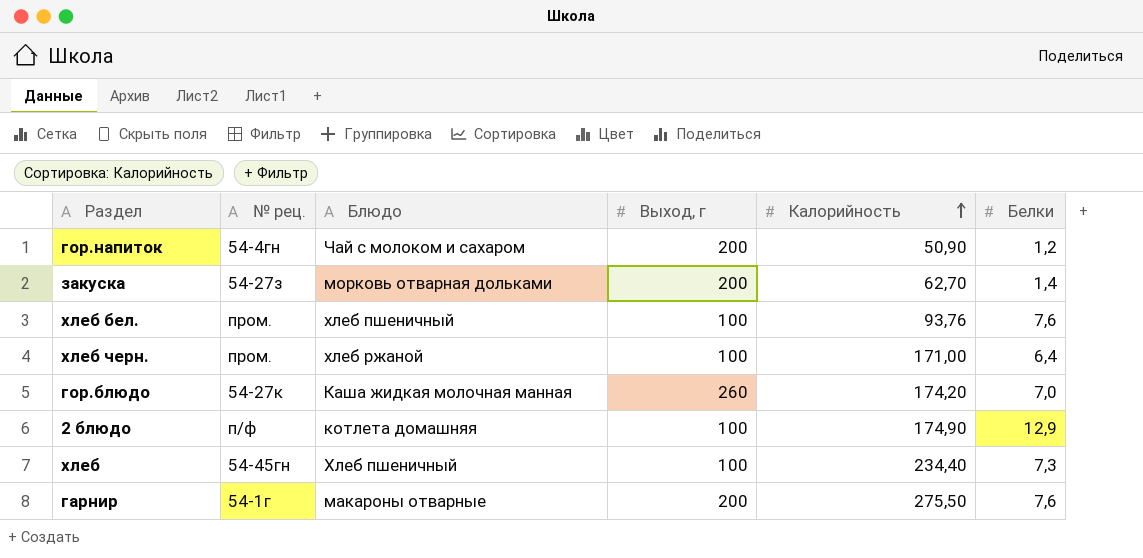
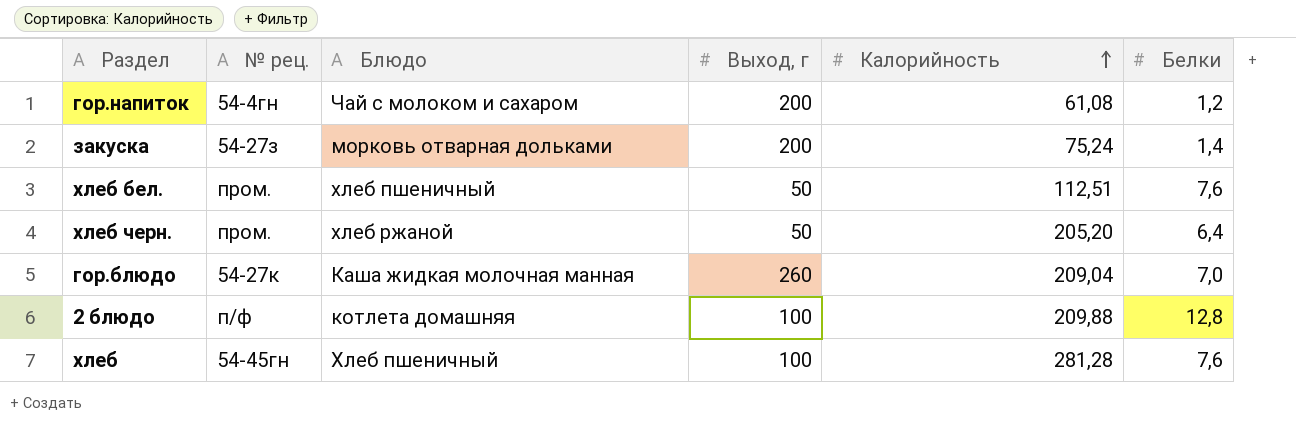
row гарнир: 54-1г | макароны отварные | 200 | 275,50 | 7,6 -> none
гор.напиток | Калорийность: 50,90 -> 61,08
закуска | Калорийность: 62,70 -> 75,24
хлеб бел. | Выход, г: 100 -> 50
хлеб бел. | Калорийность: 93,76 -> 112,51
хлеб черн. | Выход, г: 100 -> 50
хлеб черн. | Калорийность: 171,00 -> 205,20
гор.блюдо | Калорийность: 174,20 -> 209,04
2 блюдо | Калорийность: 174,90 -> 209,88
2 блюдо | Белки: 12,9 -> 12,8
хлеб | Калорийность: 234,40 -> 281,28
хлеб | Белки: 7,3 -> 7,6

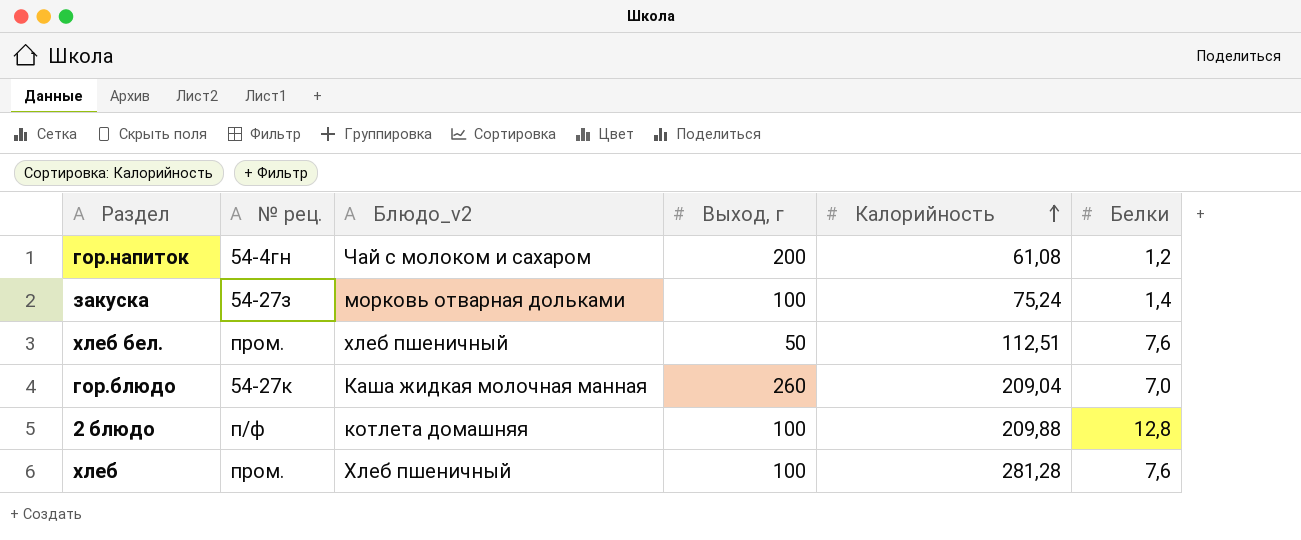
column name: Блюдо -> Блюдо_v2
row хлеб черн.: пром. | хлеб ржаной | 50 | 205,20 | 6,4 -> none
закуска | Выход, г: 200 -> 100
хлеб | № рец.: 54-45гн -> пром.

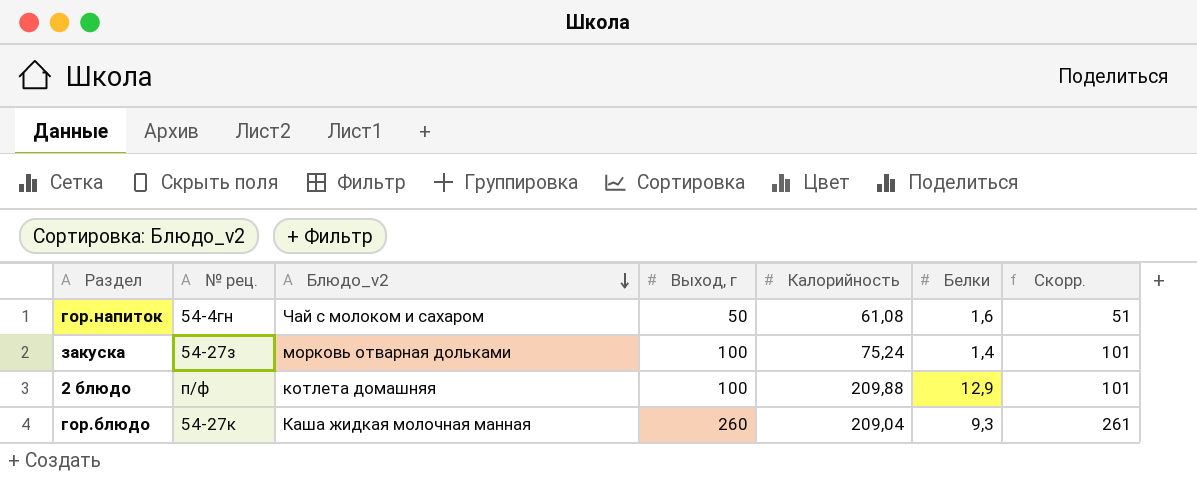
row order: Калорийность ascending -> Блюдо_v2 descending
column Скорр. | formula: none -> [Выход, г] + 1
row хлеб бел.: пром. | хлеб пшеничный | 50 | 112,51 | 7,6 -> none
row хлеб: пром. | Хлеб пшеничный | 100 | 281,28 | 7,6 -> none
гор.напиток | Выход, г: 200 -> 50
гор.напиток | Белки: 1,2 -> 1,6
2 блюдо | Белки: 12,8 -> 12,9
гор.блюдо | Белки: 7,0 -> 9,3

